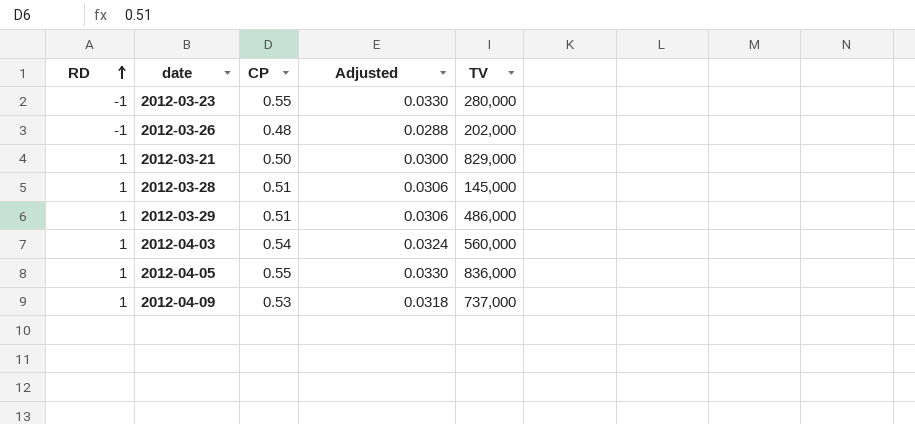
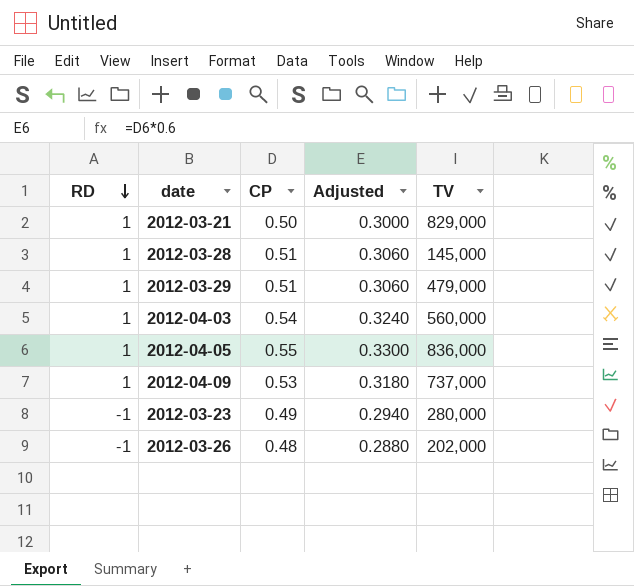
row order: RD ascending -> RD descending
column Adjusted | formula: [CP] * 0.06 -> [CP] * 0.6
2012-03-29 | TV: 486,000 -> 479,000
2012-03-23 | CP: 0.55 -> 0.49

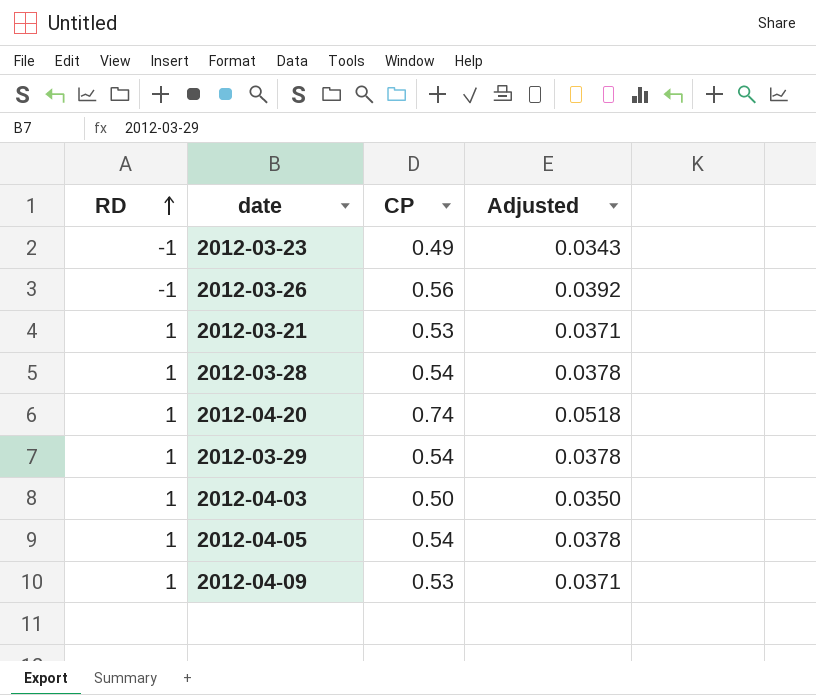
row order: RD descending -> RD ascending
column TV | position: 5 -> none
column Adjusted | formula: [CP] * 0.6 -> [CP] * 0.07
2012-03-26 | CP: 0.48 -> 0.56
2012-03-21 | CP: 0.50 -> 0.53
2012-03-28 | CP: 0.51 -> 0.54
row 2012-04-20: none -> 1 | 0.74 | 0.0518
2012-03-29 | CP: 0.51 -> 0.54
2012-04-03 | CP: 0.54 -> 0.50
2012-04-05 | CP: 0.55 -> 0.54

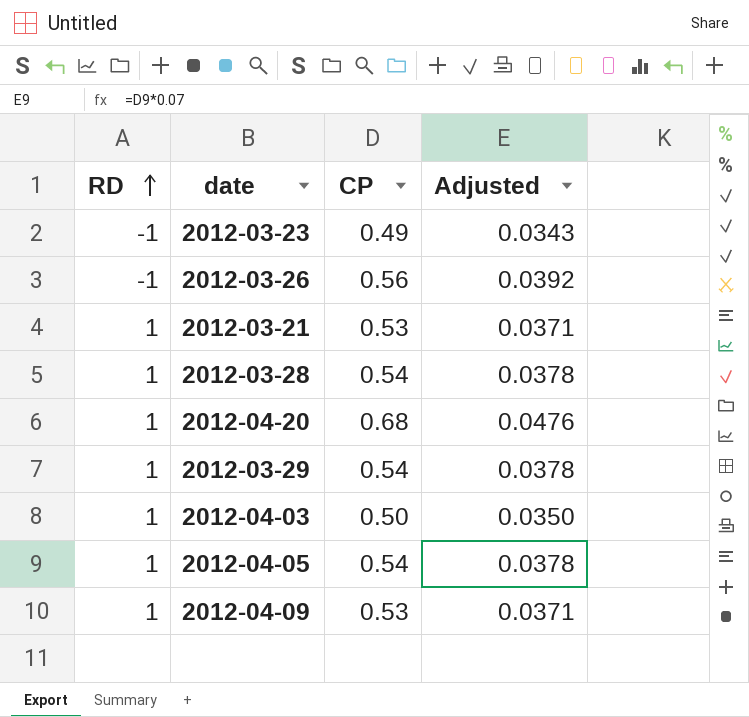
2012-04-20 | CP: 0.74 -> 0.68
2012-04-20 | Adjusted: 0.0518 -> 0.0476

